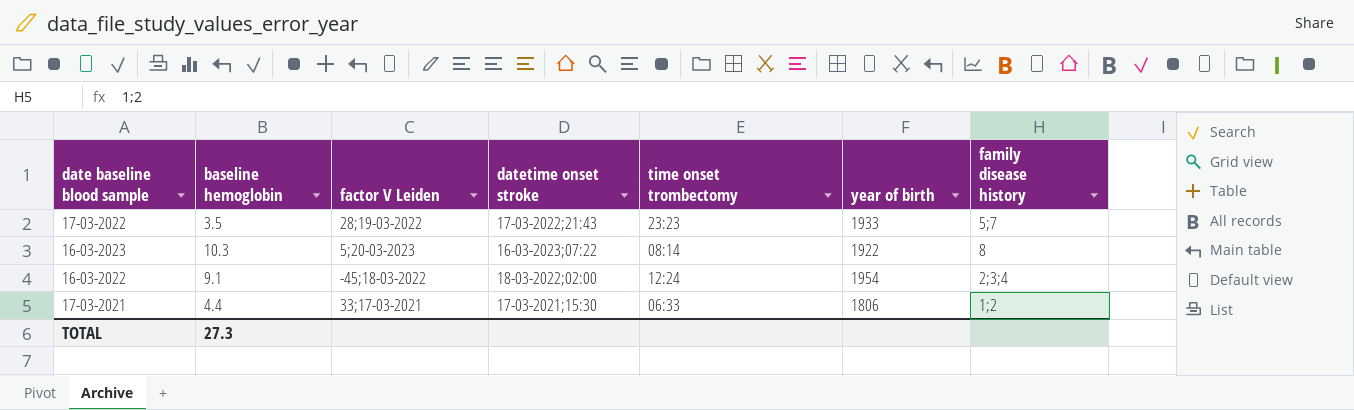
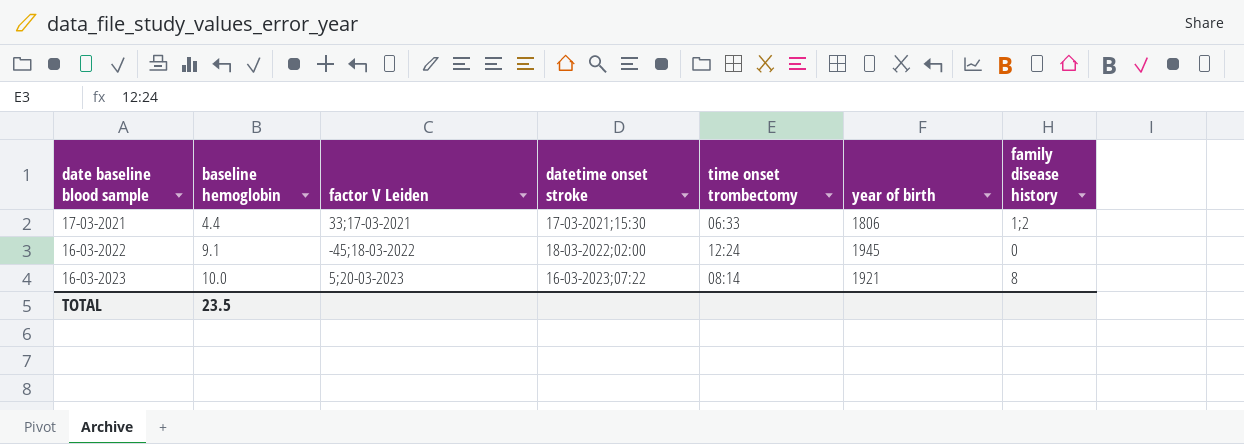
row order: none -> date baseline blood sample ascending
row 17-03-2022: 3.5 | 28;19-03-2022 | 17-03-2022;21:43 | 23:23 | 1933 | 5;7 -> none
16-03-2022 | year of birth: 1954 -> 1945
16-03-2022 | family disease history: 2;3;4 -> 0
16-03-2023 | baseline hemoglobin: 10.3 -> 10.0
16-03-2023 | year of birth: 1922 -> 1921
TOTAL | baseline hemoglobin: 27.3 -> 23.5

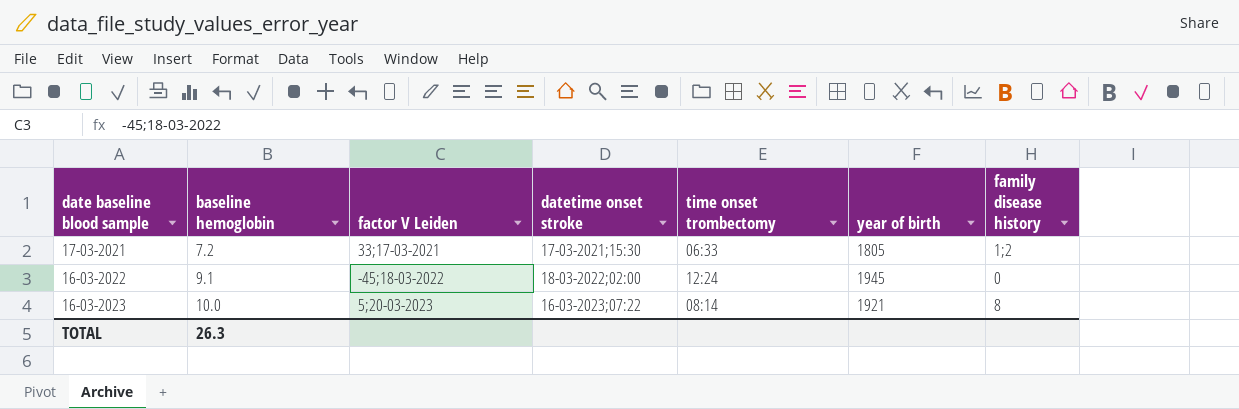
17-03-2021 | baseline hemoglobin: 4.4 -> 7.2
17-03-2021 | year of birth: 1806 -> 1805
TOTAL | baseline hemoglobin: 23.5 -> 26.3

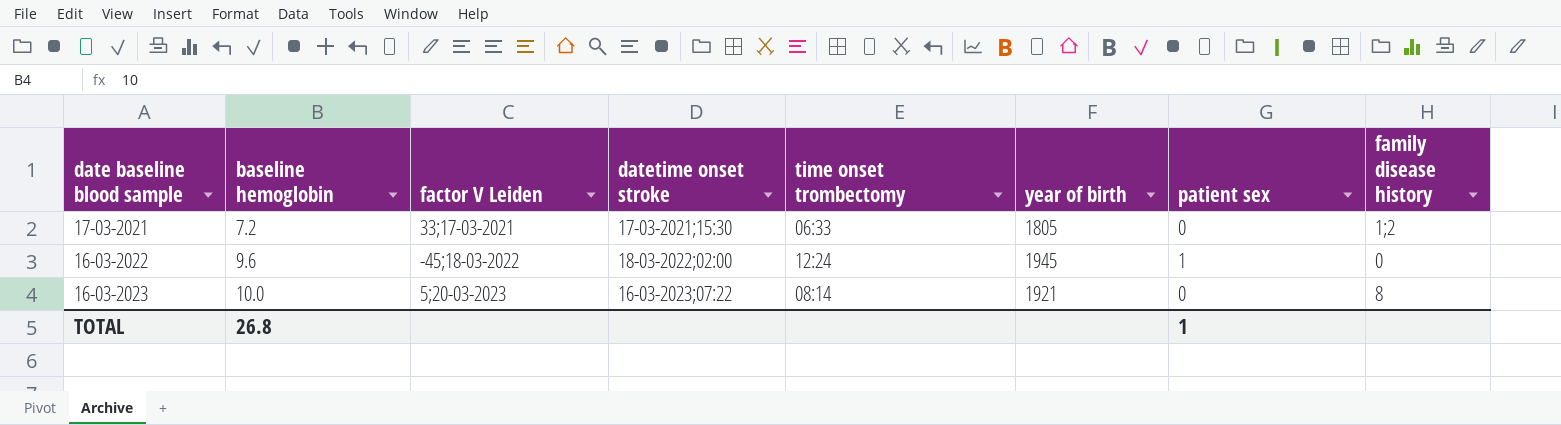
column patient sex | position: none -> 7
16-03-2022 | baseline hemoglobin: 9.1 -> 9.6
TOTAL | baseline hemoglobin: 26.3 -> 26.8

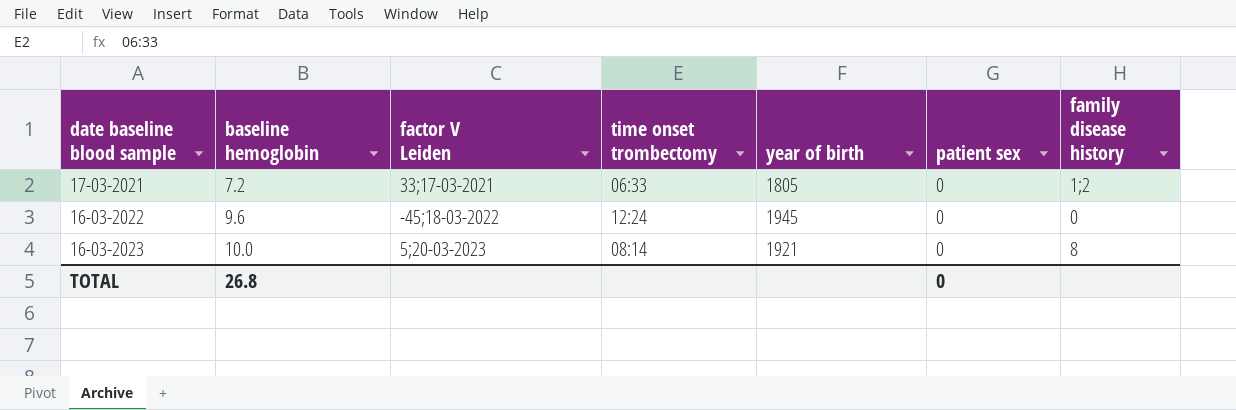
column datetime onset stroke | position: 4 -> none
16-03-2022 | patient sex: 1 -> 0
TOTAL | patient sex: 1 -> 0

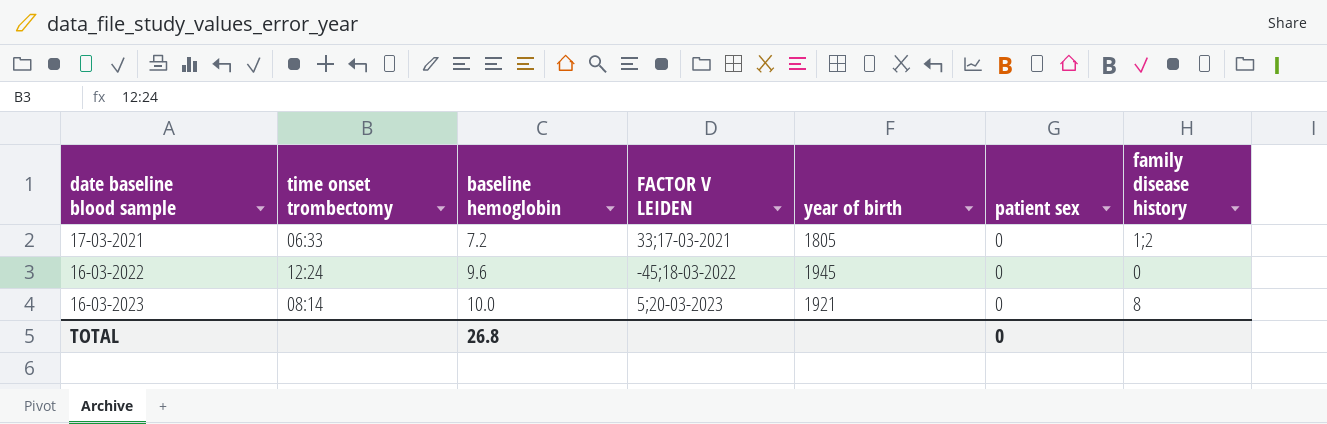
column time onset trombectomy | position: 4 -> 2
column name: factor V Leiden -> FACTOR V LEIDEN

